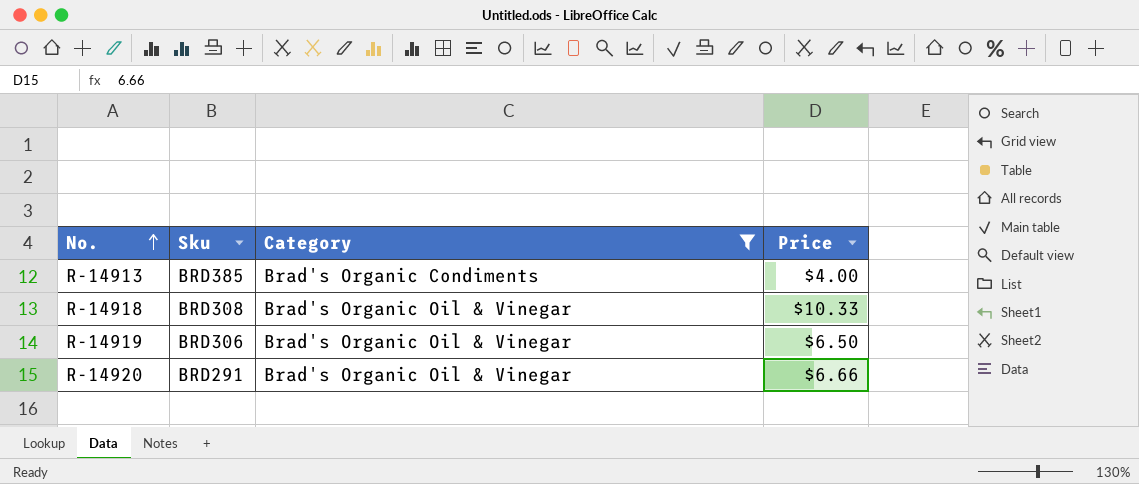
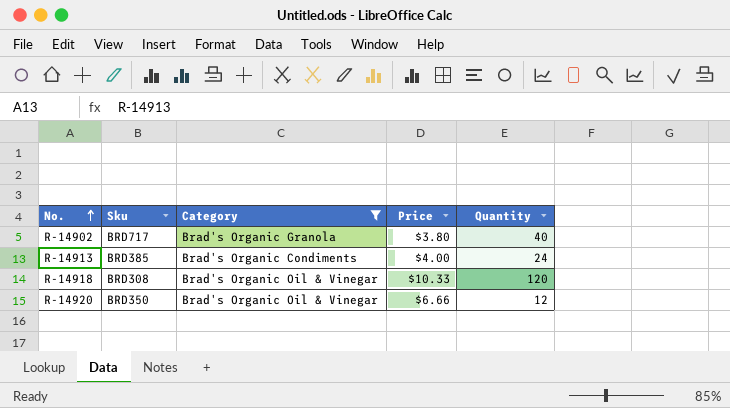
column Quantity | position: none -> 5
row R-14919: BRD306 | Brad's Organic Oil & Vinegar | $6.50 -> none
row R-14902: none -> BRD717 | Brad's Organic Granola | $3.80 | 40
R-14920 | Sku: BRD291 -> BRD350

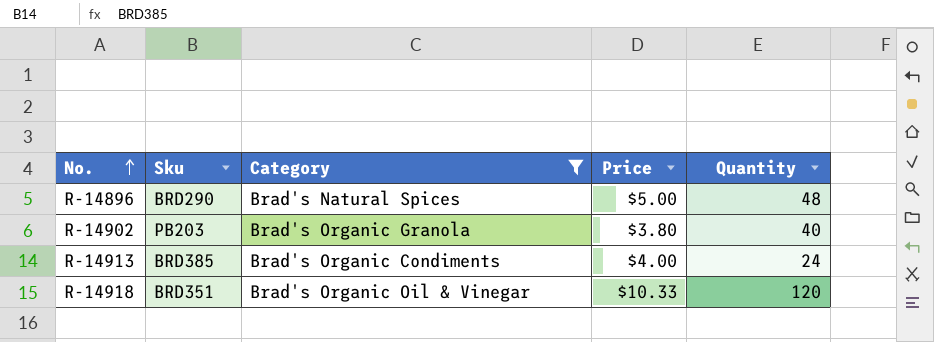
row R-14920: BRD350 | Brad's Organic Oil & Vinegar | $6.66 | 12 -> none
row R-14896: none -> BRD290 | Brad's Natural Spices | $5.00 | 48
R-14902 | Sku: BRD717 -> PB203
R-14918 | Sku: BRD308 -> BRD351

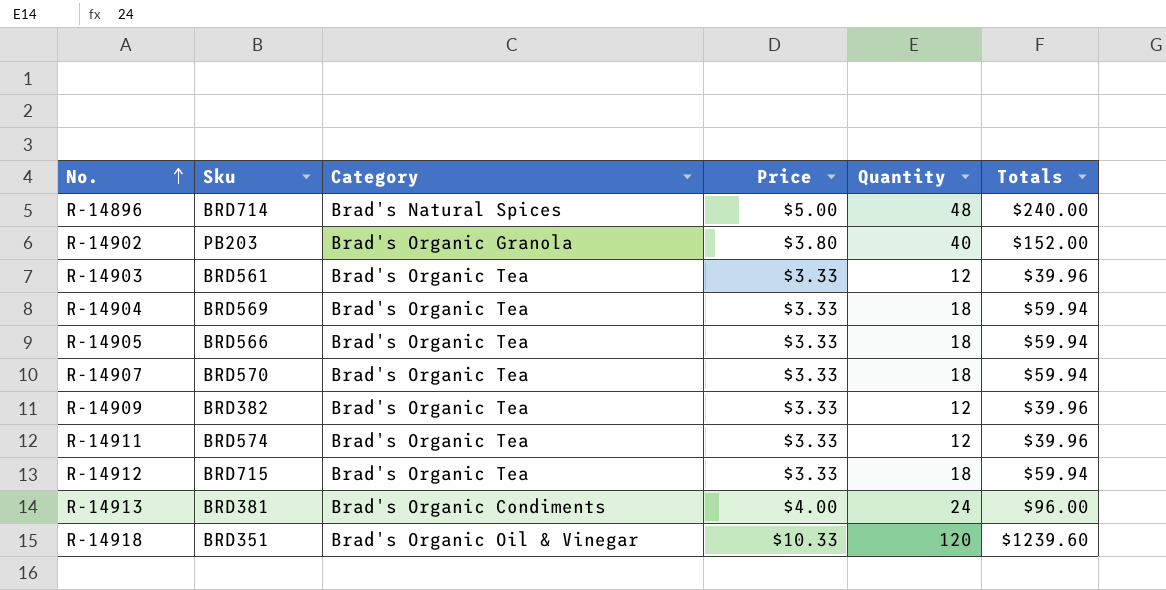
filter: Category != Brad's Organic Tea -> none
column Totals | formula: none -> [Price] * [Quantity]
R-14896 | Sku: BRD290 -> BRD714
R-14913 | Sku: BRD385 -> BRD381

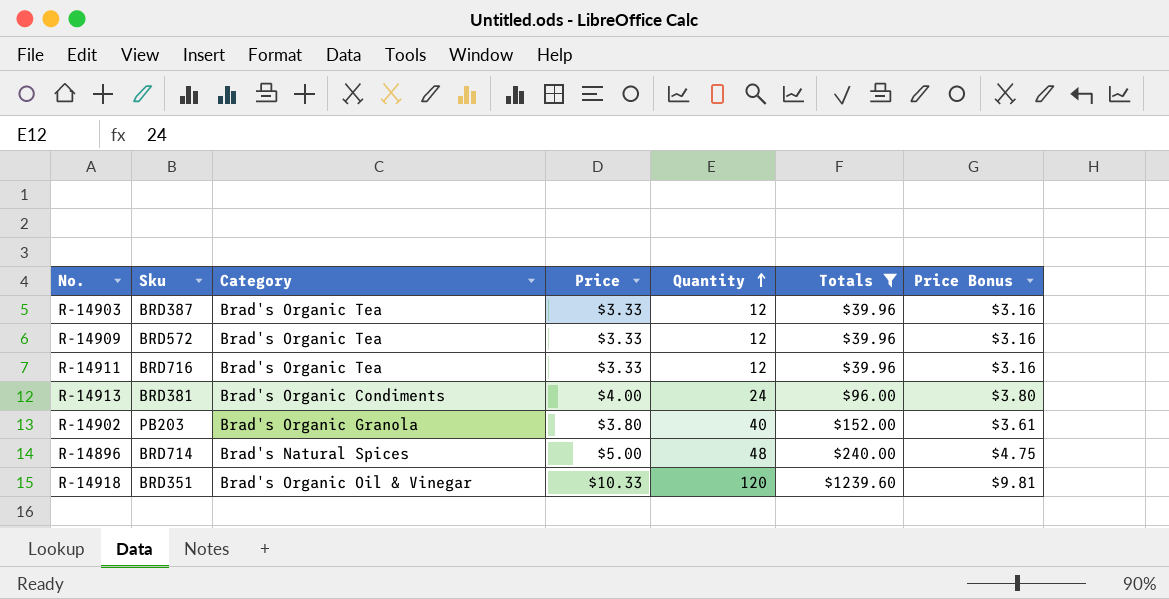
filter: none -> Totals != $59.94
row order: No. ascending -> Quantity ascending
column Price Bonus | formula: none -> [Price] * 0.95
R-14903 | Sku: BRD561 -> BRD387
R-14909 | Sku: BRD382 -> BRD572
R-14911 | Sku: BRD574 -> BRD716

